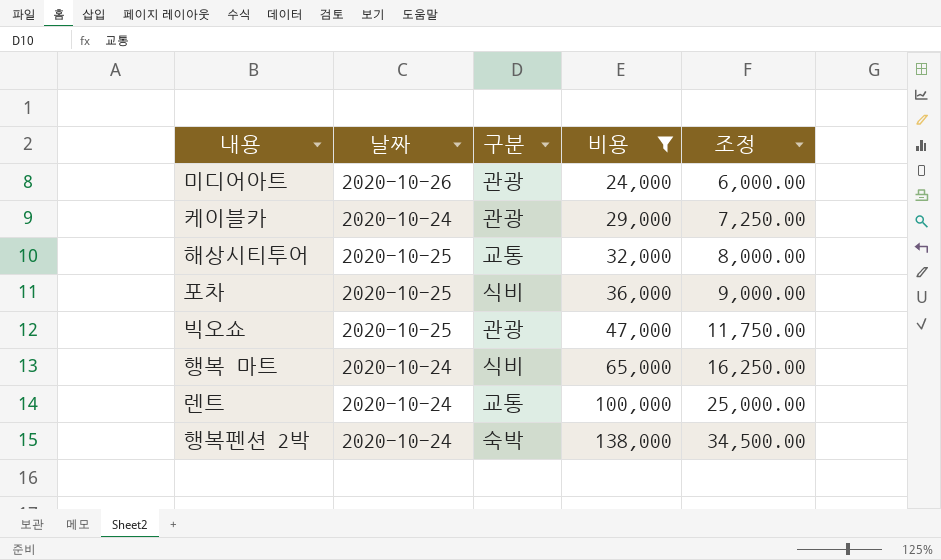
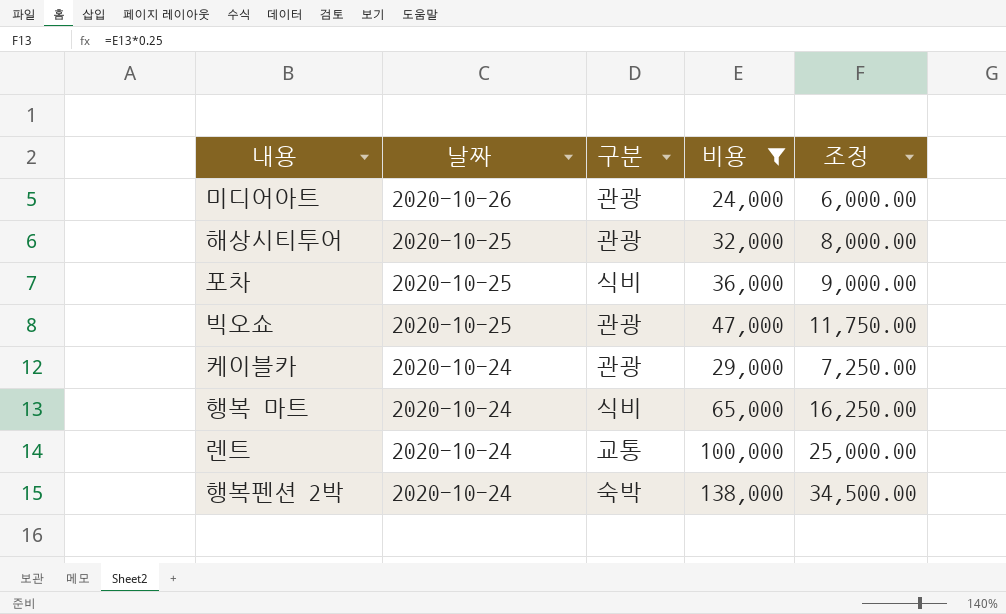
row order: 비용 ascending -> 날짜 descending
해상시티투어 | 구분: 교통 -> 관광

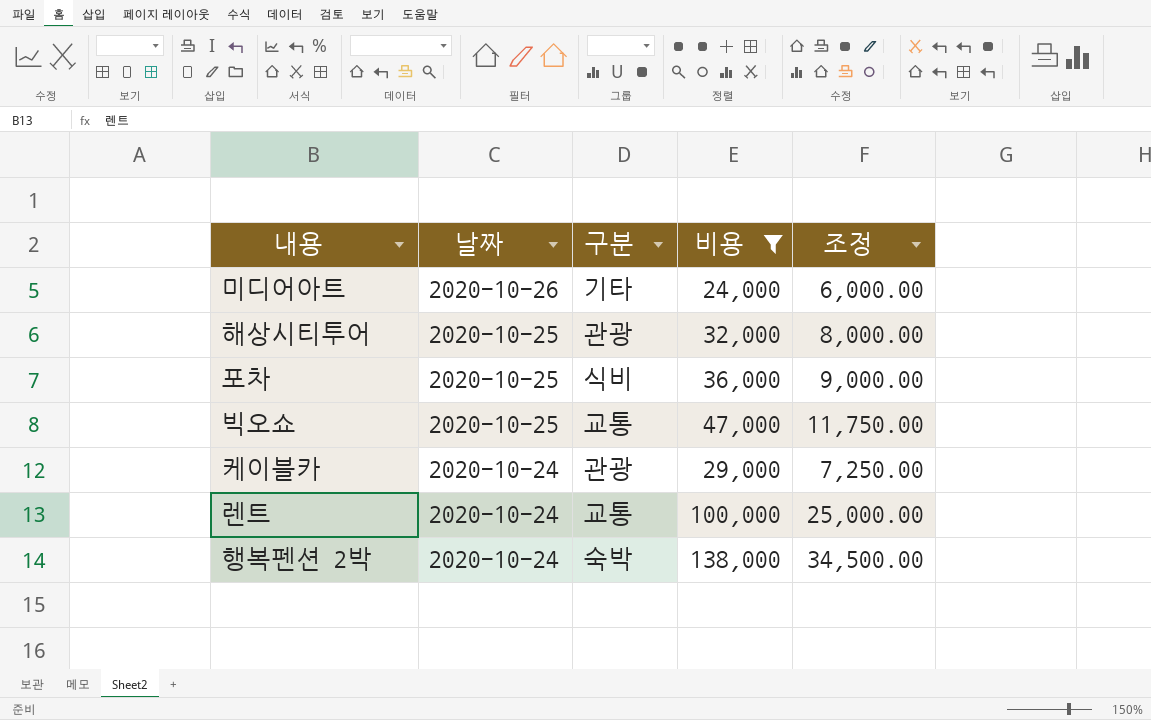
row 행복 마트: 2020-10-24 | 식비 | 65,000 | 16,250.00 -> none
미디어아트 | 구분: 관광 -> 기타
빅오쇼 | 구분: 관광 -> 교통

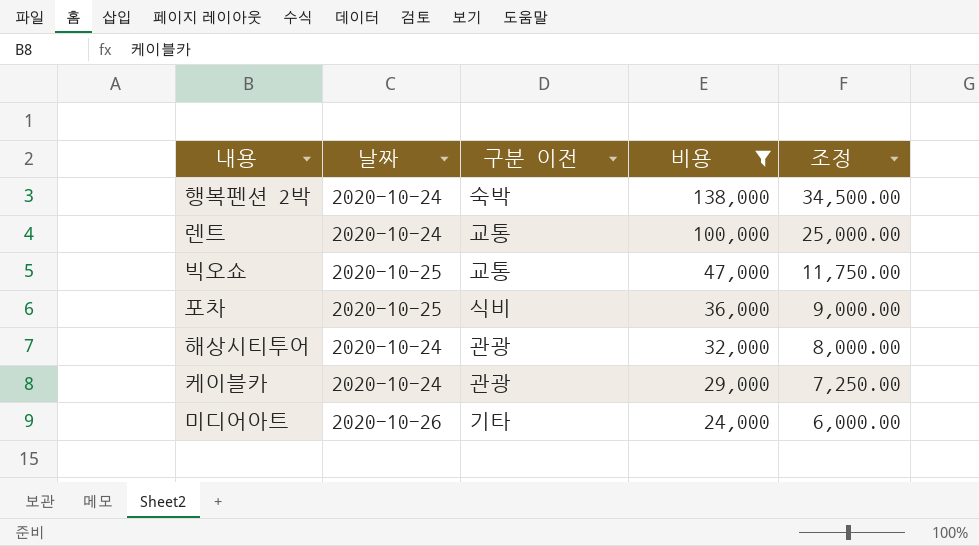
row order: 날짜 descending -> 비용 descending
column name: 구분 -> 구분 이전
해상시티투어 | 날짜: 2020-10-25 -> 2020-10-24

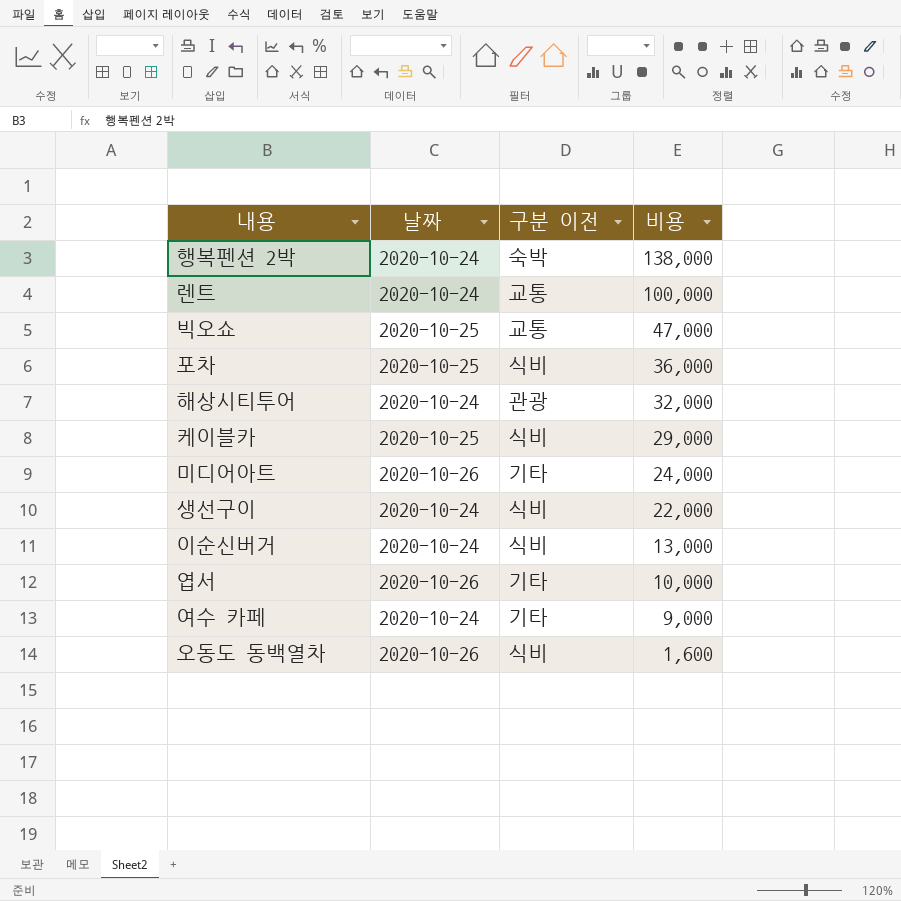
filter: 비용 >= 24,000 -> none
column 조정 | formula: [비용] * 0.25 -> none
케이블카 | 날짜: 2020-10-24 -> 2020-10-25
케이블카 | 구분 이전: 관광 -> 식비

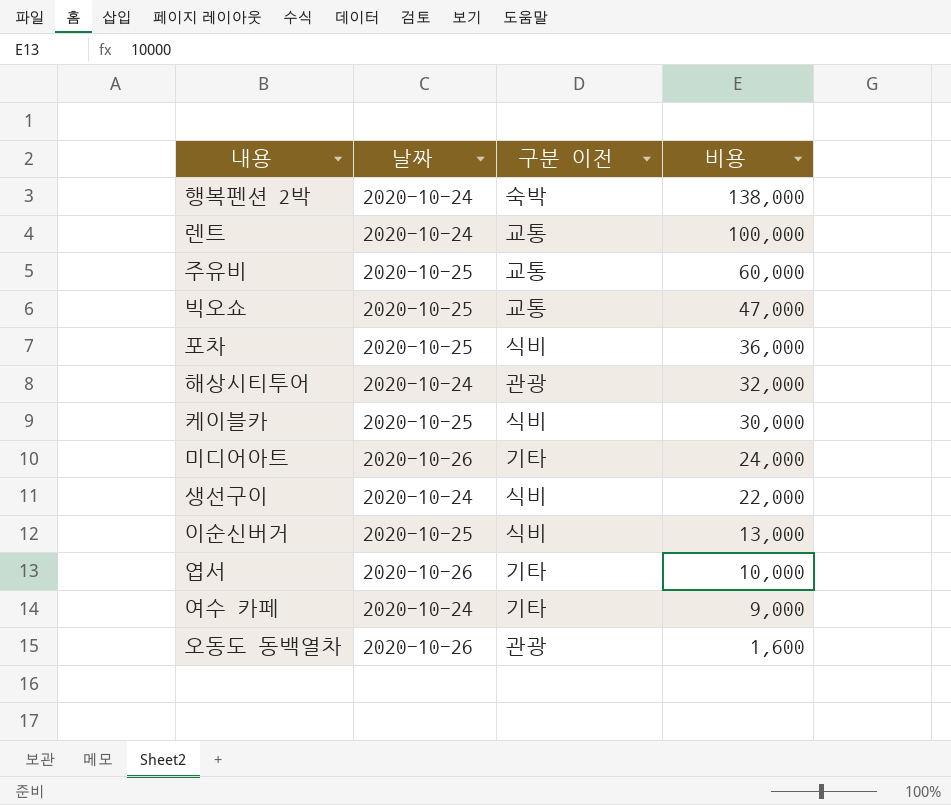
row 주유비: none -> 2020-10-25 | 교통 | 60,000
케이블카 | 비용: 29,000 -> 30,000
이순신버거 | 날짜: 2020-10-24 -> 2020-10-25
오동도 동백열차 | 구분 이전: 식비 -> 관광

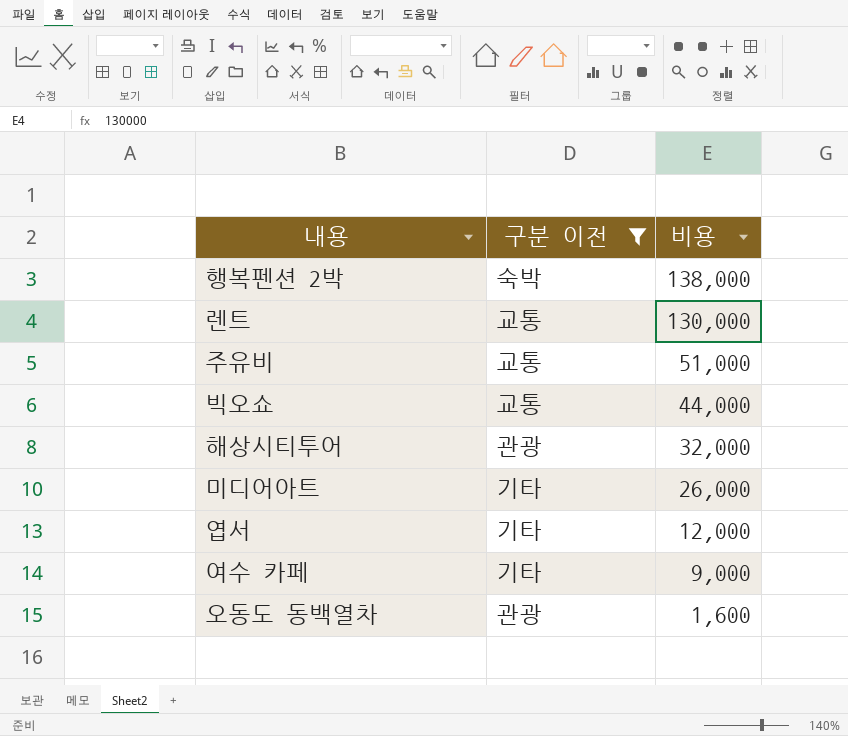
filter: none -> 구분 이전 != 식비
column 날짜 | position: 2 -> none
렌트 | 비용: 100,000 -> 130,000
주유비 | 비용: 60,000 -> 51,000
빅오쇼 | 비용: 47,000 -> 44,000
미디어아트 | 비용: 24,000 -> 26,000
엽서 | 비용: 10,000 -> 12,000

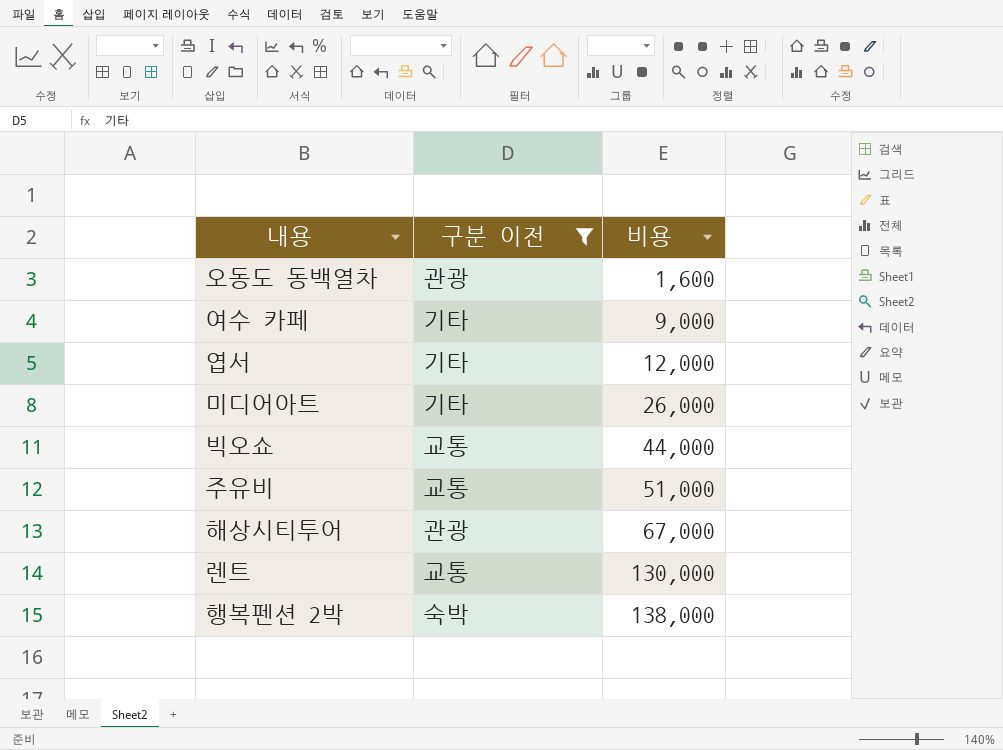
row order: 비용 descending -> 비용 ascending
해상시티투어 | 비용: 32,000 -> 67,000

